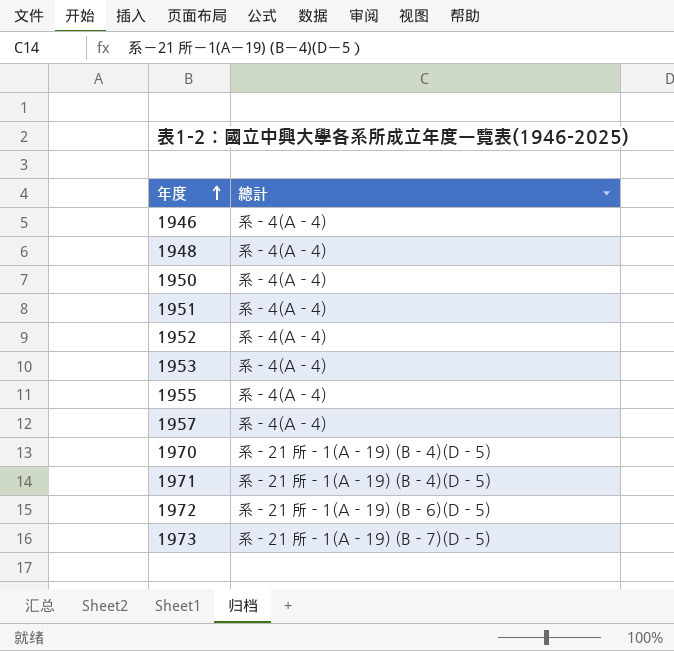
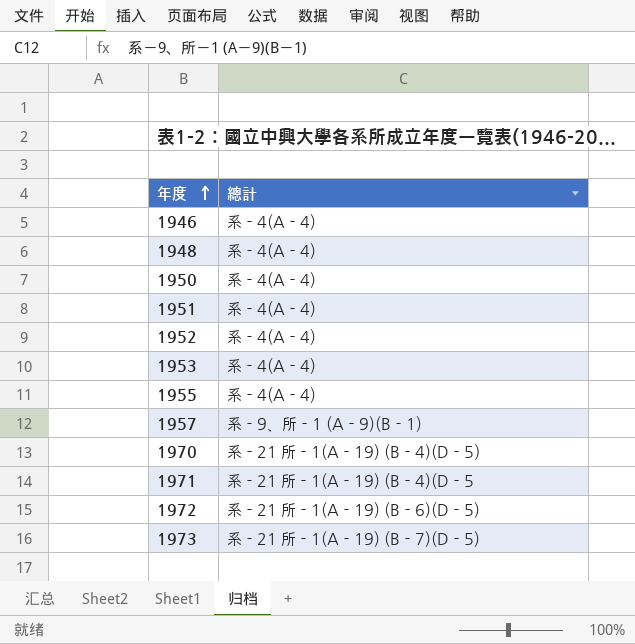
1957 | 總計: 系－4(A－4) -> 系－9、所－1 (A－9)(B－1)
1971 | 總計: 系－21 所－1(A－19) (B－4)(D－5） -> 系－21 所－1(A－19) (B－4)(D－5

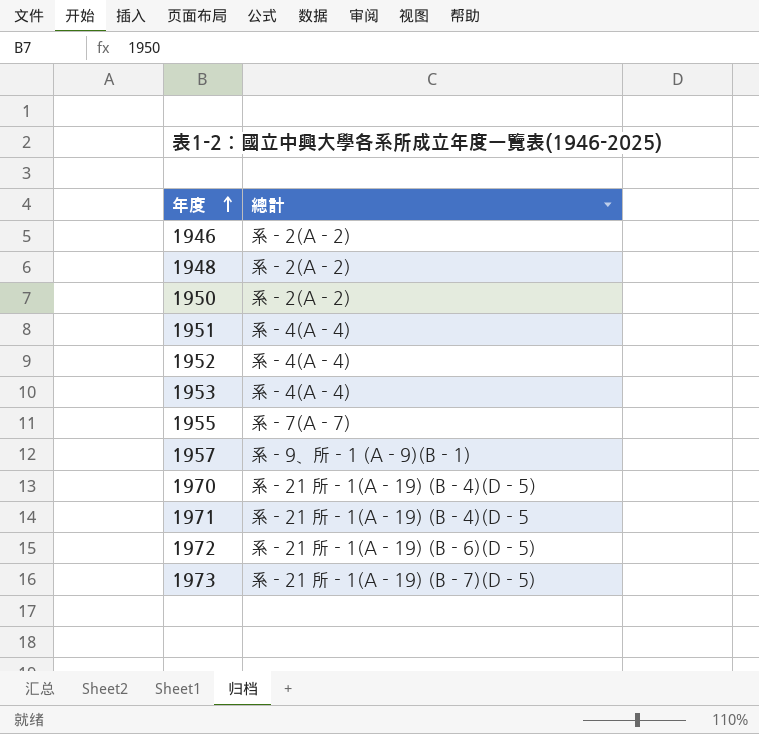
1946 | 總計: 系－4(A－4) -> 系－2(A－2)
1948 | 總計: 系－4(A－4) -> 系－2(A－2)
1950 | 總計: 系－4(A－4) -> 系－2(A－2)
1955 | 總計: 系－4(A－4) -> 系－7(A－7)

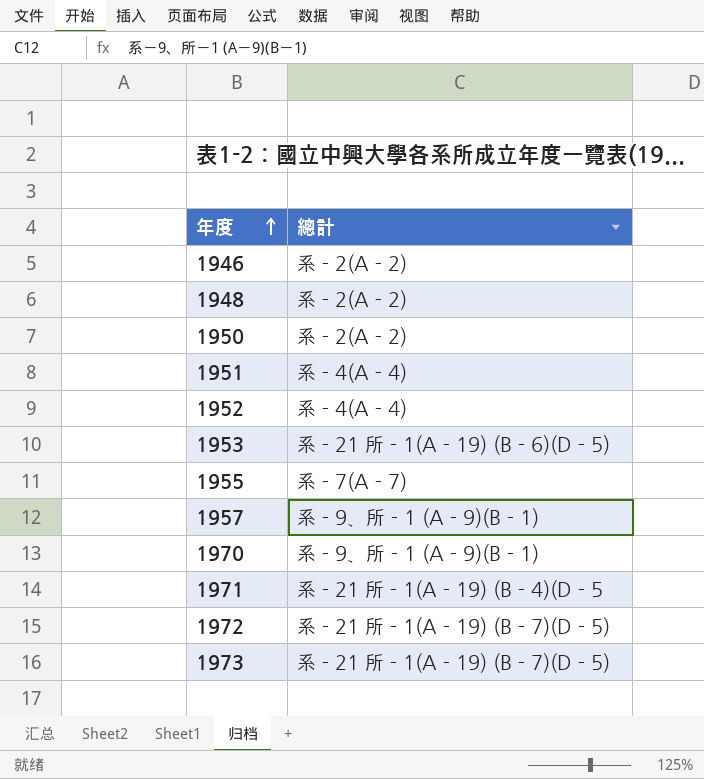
1953 | 總計: 系－4(A－4) -> 系－21 所－1(A－19) (B－6)(D－5)
1970 | 總計: 系－21 所－1(A－19) (B－4)(D－5） -> 系－9、所－1 (A－9)(B－1)
1972 | 總計: 系－21 所－1(A－19) (B－6)(D－5) -> 系－21 所－1(A－19) (B－7)(D－5)

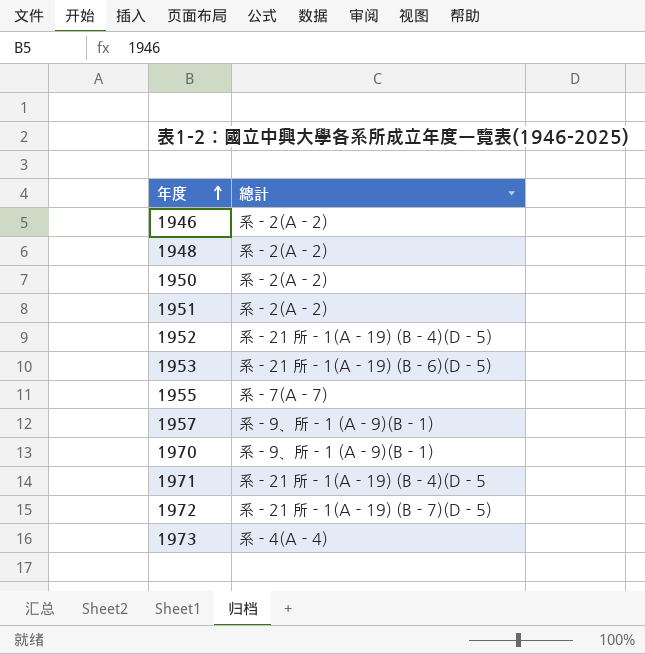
1951 | 總計: 系－4(A－4) -> 系－2(A－2)
1952 | 總計: 系－4(A－4) -> 系－21 所－1(A－19) (B－4)(D－5）
1973 | 總計: 系－21 所－1(A－19) (B－7)(D－5) -> 系－4(A－4)

